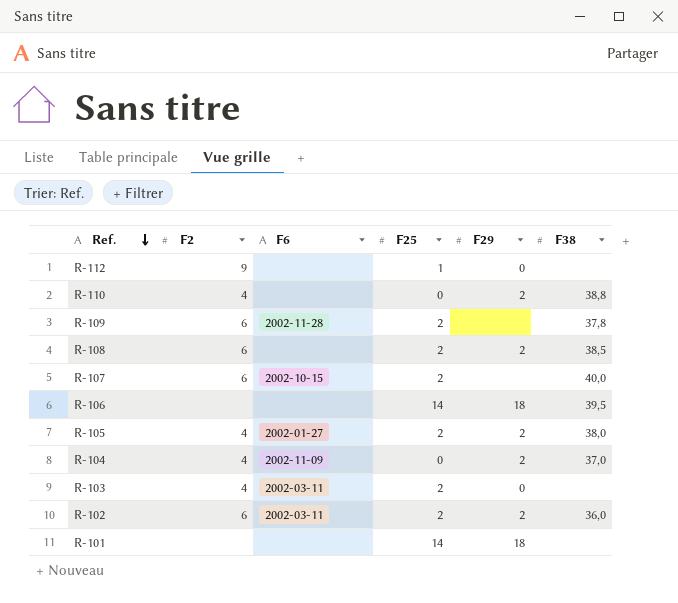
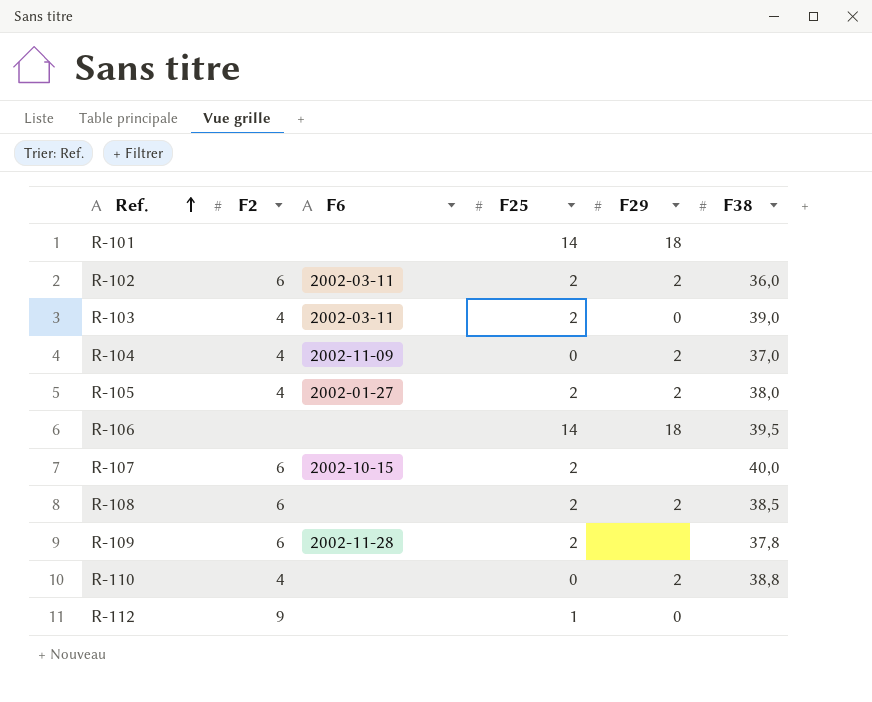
row order: Ref. descending -> Ref. ascending
R-103 | F38: none -> 39,0

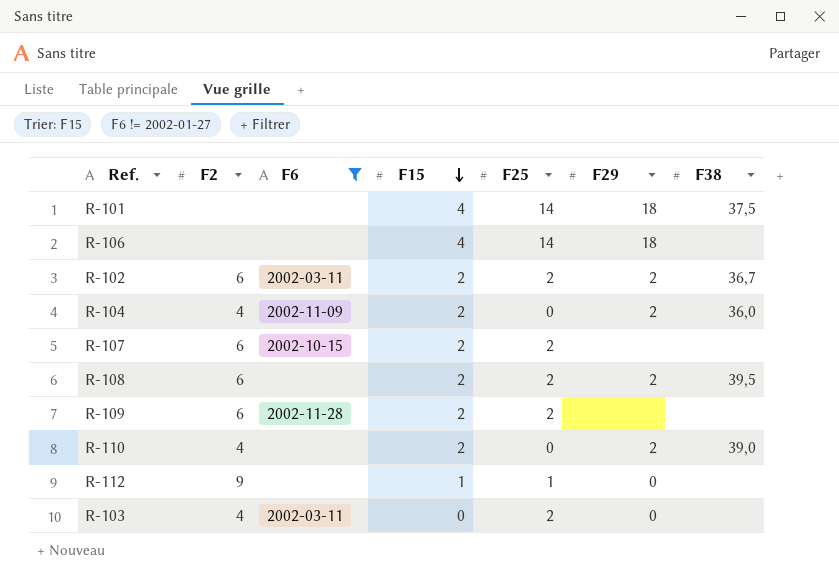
filter: none -> F6 != 2002-01-27
row order: Ref. ascending -> F15 descending
column F15 | position: none -> 4
R-101 | F38: none -> 37,5
R-106 | F38: 39,5 -> none
R-102 | F38: 36,0 -> 36,7
R-104 | F38: 37,0 -> 36,0
R-107 | F38: 40,0 -> none
R-108 | F38: 38,5 -> 39,5
R-109 | F38: 37,8 -> none
R-110 | F38: 38,8 -> 39,0
R-103 | F38: 39,0 -> none

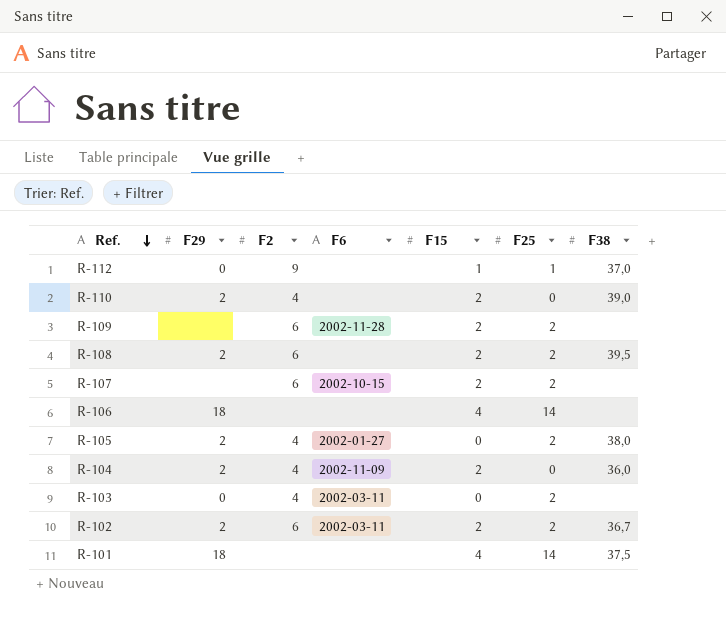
filter: F6 != 2002-01-27 -> none
row order: F15 descending -> Ref. descending
column F29 | position: 6 -> 2
R-112 | F38: none -> 37,0

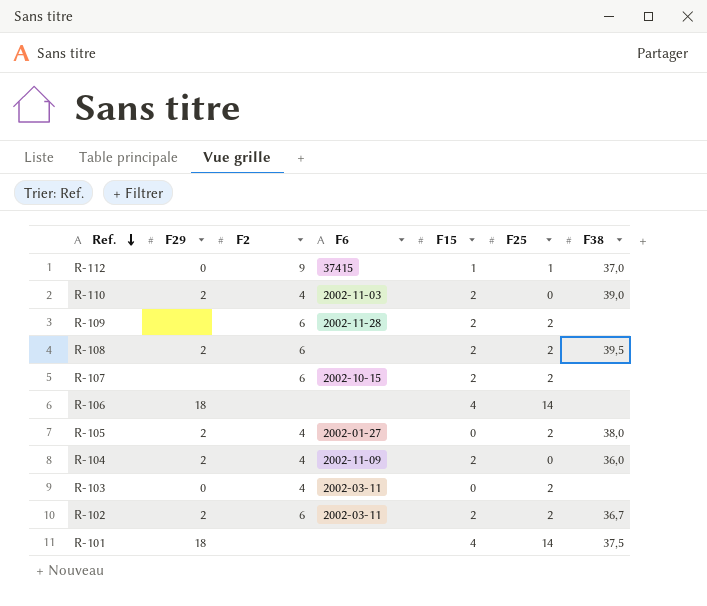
R-112 | F6: none -> 37415
R-110 | F6: none -> 2002-11-03

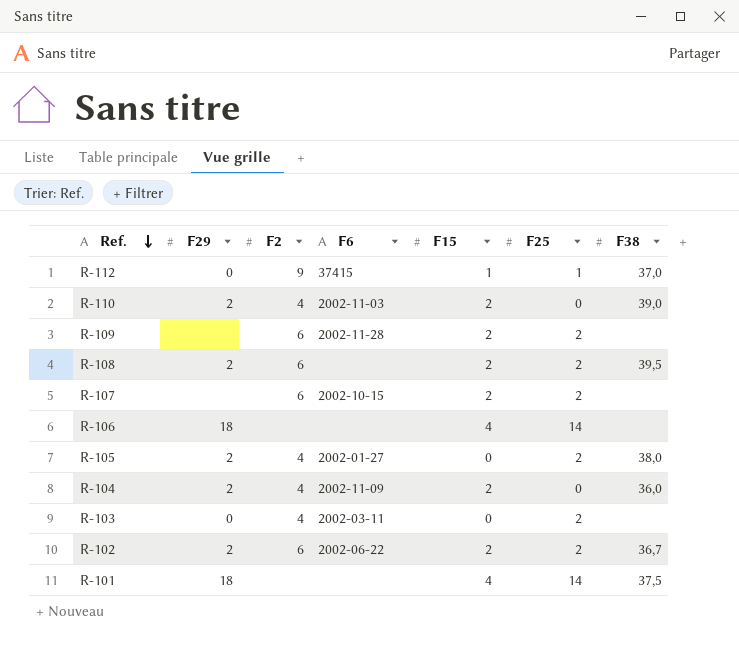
R-102 | F6: 2002-03-11 -> 2002-06-22

